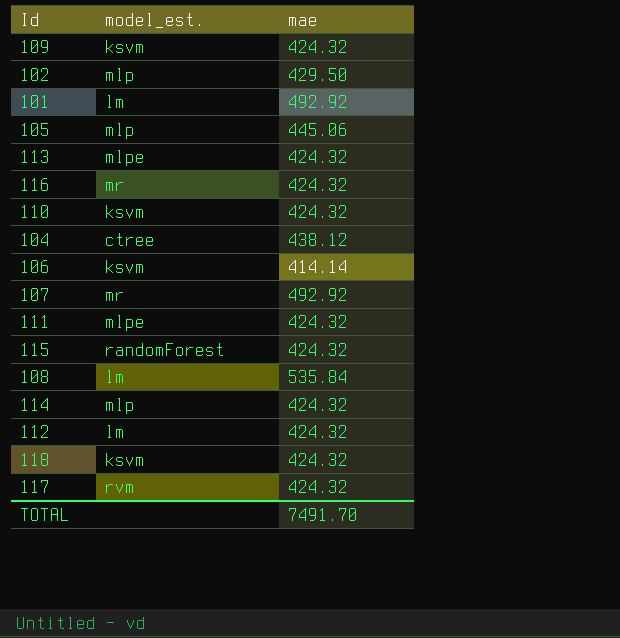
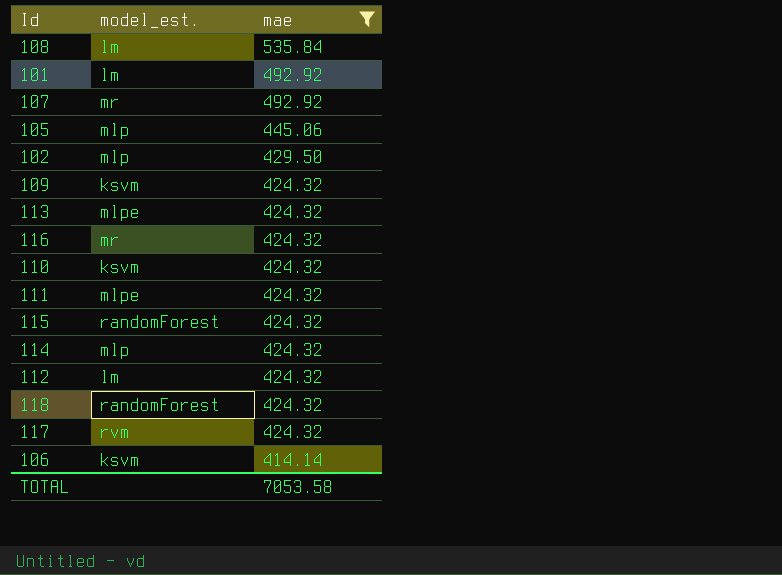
filter: none -> mae != 438.12
row order: none -> mae descending
118 | model_est.: ksvm -> randomForest
TOTAL | mae: 7491.70 -> 7053.58

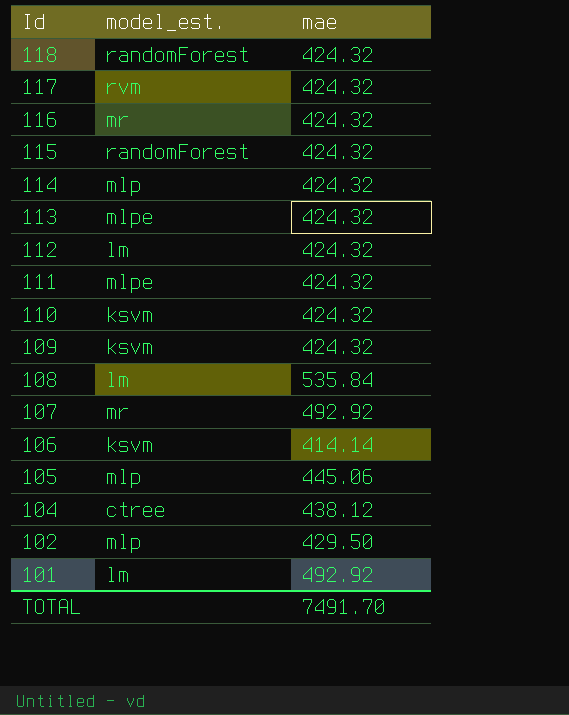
filter: mae != 438.12 -> none
row order: mae descending -> Id descending
TOTAL | mae: 7053.58 -> 7491.70

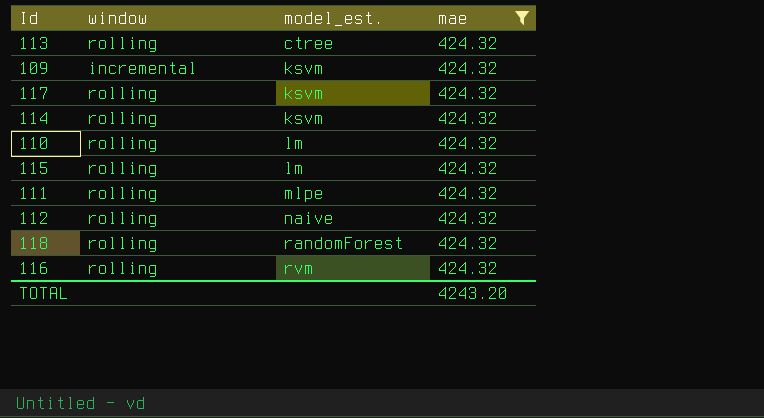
filter: none -> mae = 424.32
row order: Id descending -> model_est. ascending
column window | position: none -> 2
113 | model_est.: mlpe -> ctree
117 | model_est.: rvm -> ksvm
114 | model_est.: mlp -> ksvm
110 | model_est.: ksvm -> lm
115 | model_est.: randomForest -> lm
112 | model_est.: lm -> naive
116 | model_est.: mr -> rvm
TOTAL | mae: 7491.70 -> 4243.20

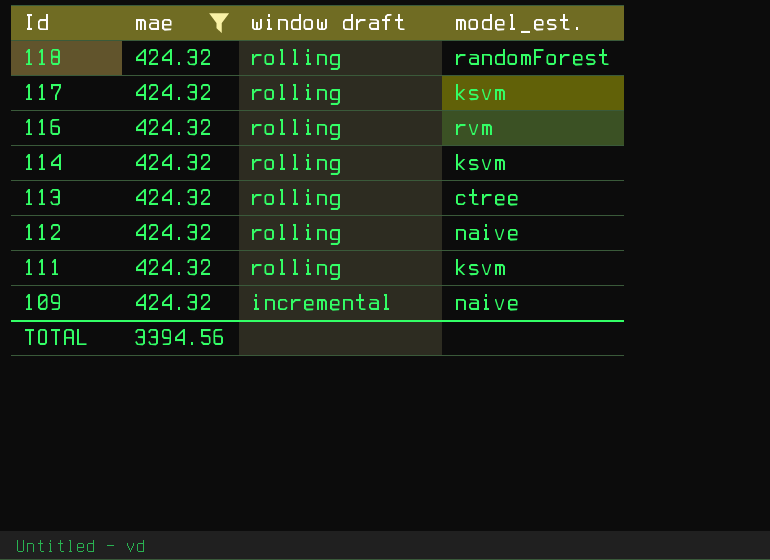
row order: model_est. ascending -> Id descending
column mae | position: 4 -> 2
column name: window -> window draft
row 110: rolling | lm | 424.32 -> none
row 115: rolling | lm | 424.32 -> none
111 | model_est.: mlpe -> ksvm
109 | model_est.: ksvm -> naive
TOTAL | mae: 4243.20 -> 3394.56

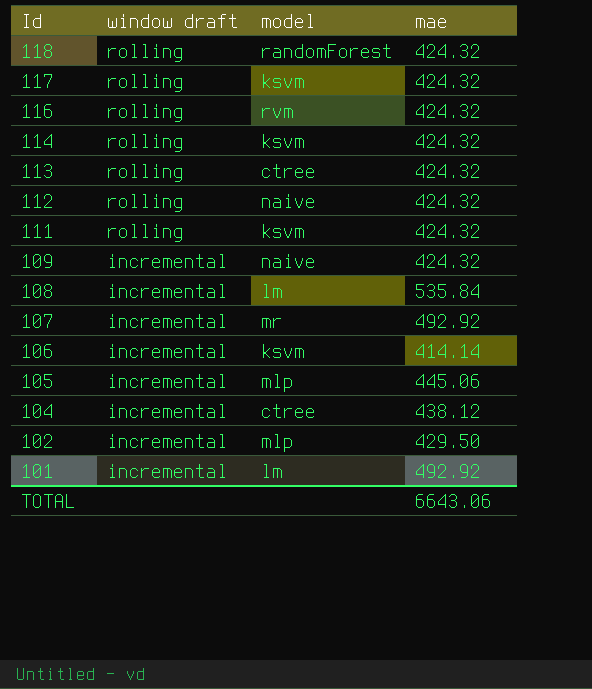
filter: mae = 424.32 -> none
column name: model_est. -> model
column mae | position: 2 -> 4
TOTAL | mae: 3394.56 -> 6643.06

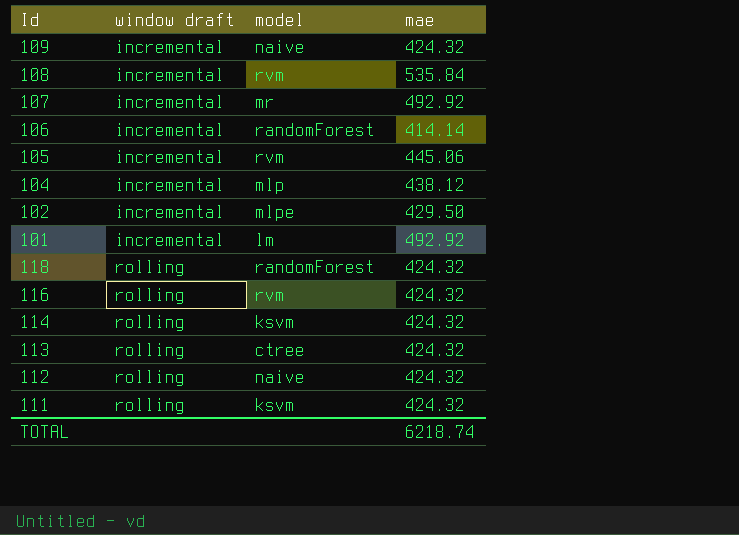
row order: Id descending -> window draft ascending
row 117: rolling | ksvm | 424.32 -> none
108 | model: lm -> rvm
106 | model: ksvm -> randomForest
105 | model: mlp -> rvm
104 | model: ctree -> mlp
102 | model: mlp -> mlpe
TOTAL | mae: 6643.06 -> 6218.74

